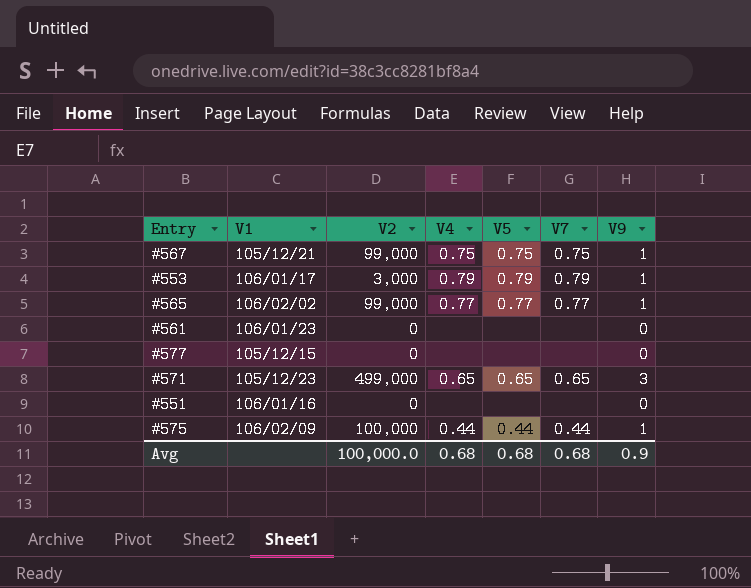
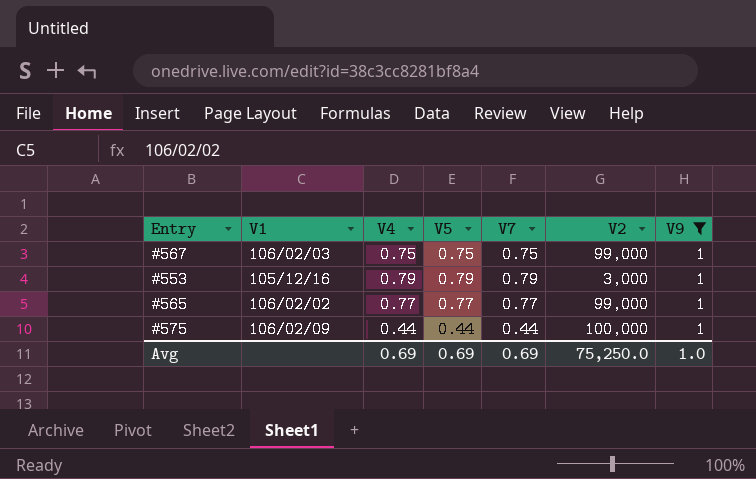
filter: none -> V9 = 1
column V2 | position: 3 -> 6
#567 | V1: 105/12/21 -> 106/02/03
#553 | V1: 106/01/17 -> 105/12/16
Avg | V4: 0.68 -> 0.69
Avg | V5: 0.68 -> 0.69
Avg | V7: 0.68 -> 0.69
Avg | V2: 100,000.0 -> 75,250.0
Avg | V9: 0.9 -> 1.0

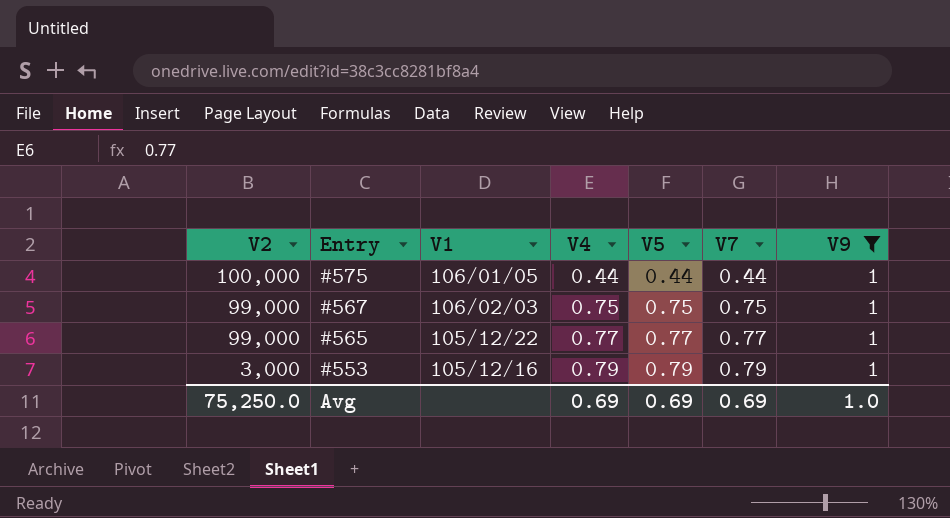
row order: none -> V2 descending
column V2 | position: 6 -> 1
#575 | V1: 106/02/09 -> 106/01/05
#565 | V1: 106/02/02 -> 105/12/22

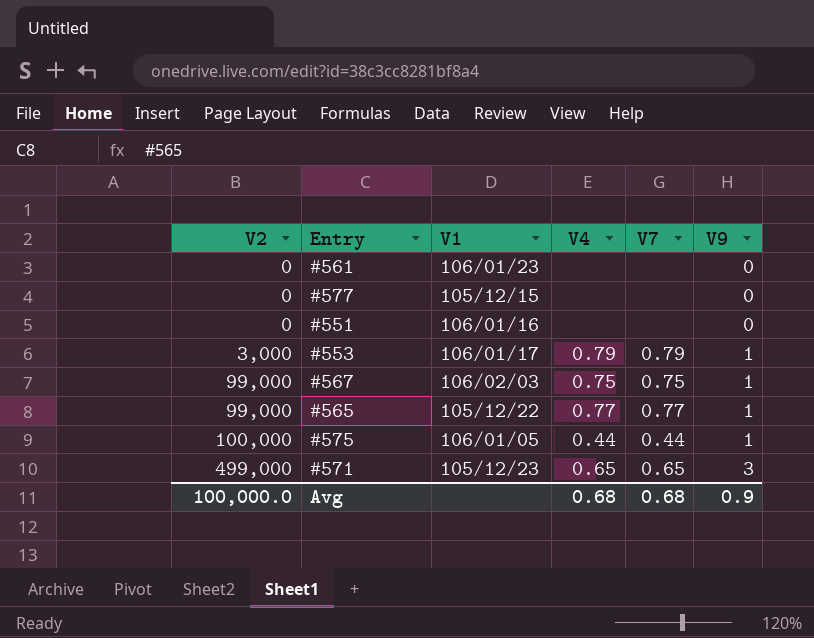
filter: V9 = 1 -> none
row order: V2 descending -> V2 ascending
column V5 | position: 5 -> none
#553 | V1: 105/12/16 -> 106/01/17
Avg | V2: 75,250.0 -> 100,000.0
Avg | V4: 0.69 -> 0.68
Avg | V7: 0.69 -> 0.68
Avg | V9: 1.0 -> 0.9

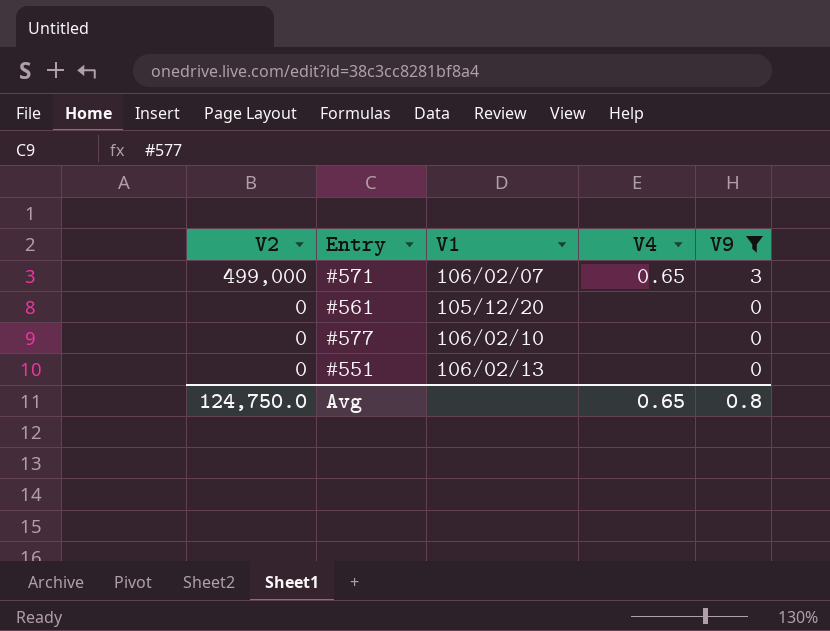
filter: none -> V9 != 1
row order: V2 ascending -> V2 descending
column V7 | position: 5 -> none
#571 | V1: 105/12/23 -> 106/02/07
#561 | V1: 106/01/23 -> 105/12/20
#577 | V1: 105/12/15 -> 106/02/10
#551 | V1: 106/01/16 -> 106/02/13
Avg | V2: 100,000.0 -> 124,750.0
Avg | V4: 0.68 -> 0.65
Avg | V9: 0.9 -> 0.8

